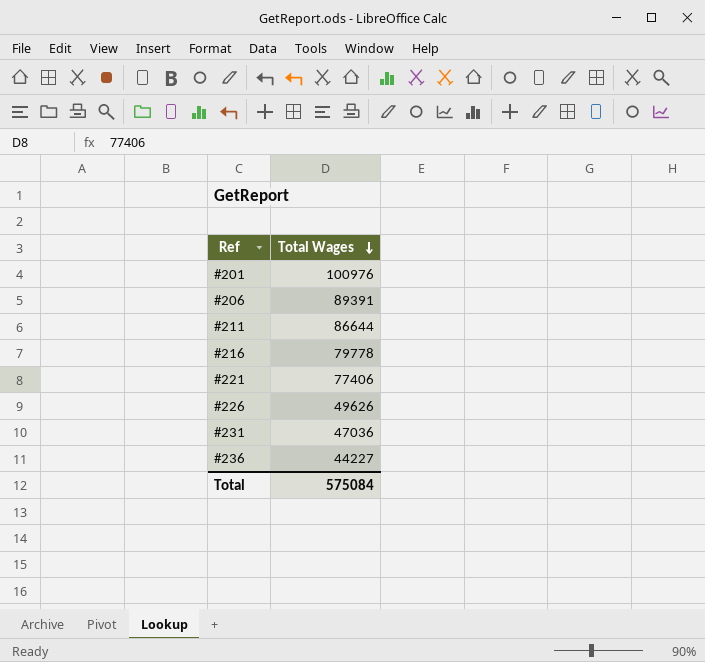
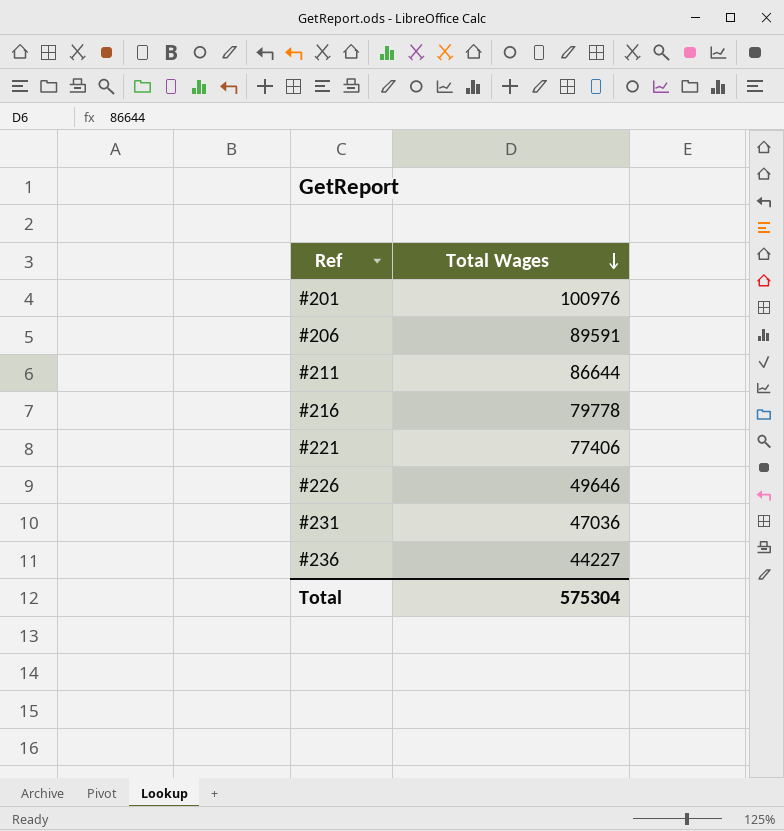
#206 | Total Wages: 89391 -> 89591
#226 | Total Wages: 49626 -> 49646
Total | Total Wages: 575084 -> 575304

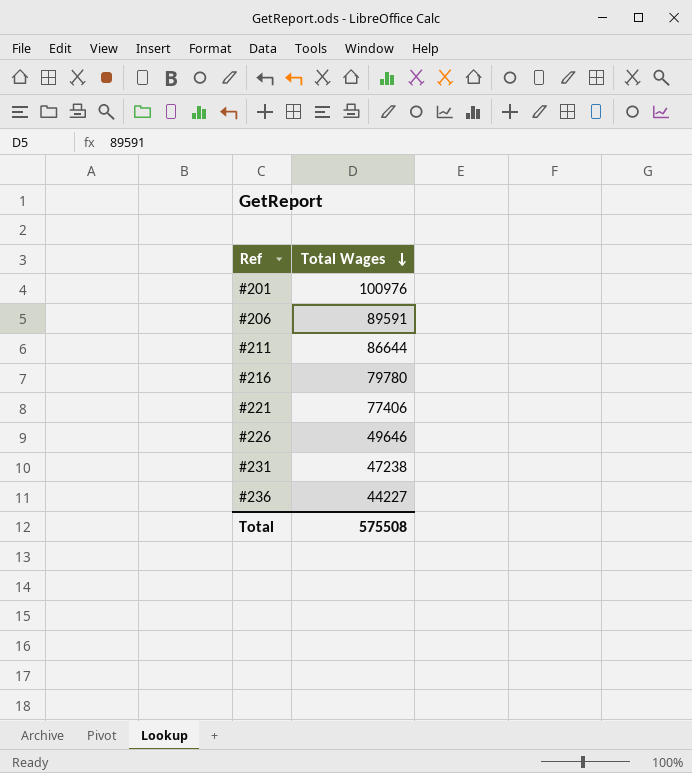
#216 | Total Wages: 79778 -> 79780
#231 | Total Wages: 47036 -> 47238
Total | Total Wages: 575304 -> 575508

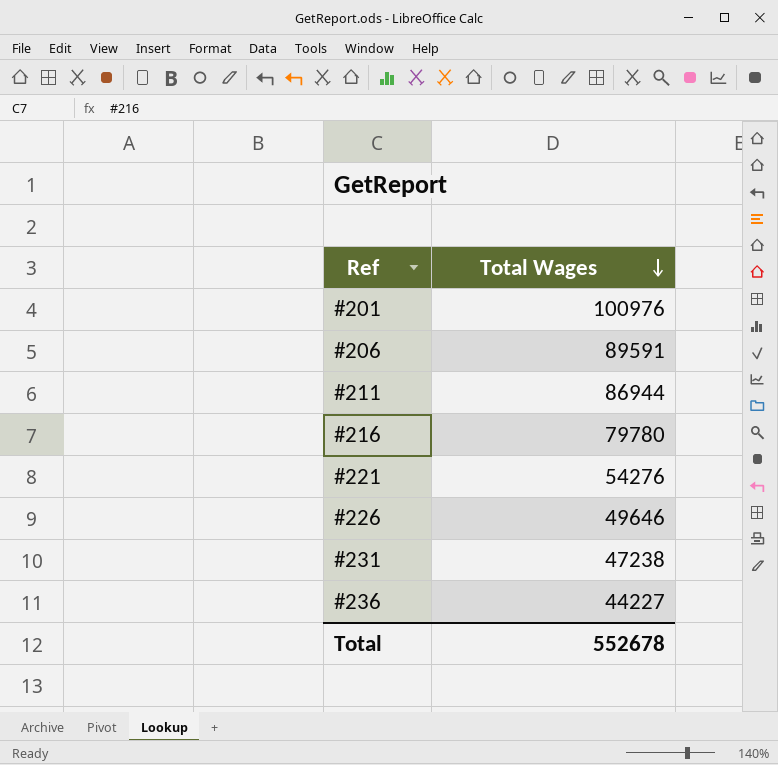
#211 | Total Wages: 86644 -> 86944
#221 | Total Wages: 77406 -> 54276
Total | Total Wages: 575508 -> 552678

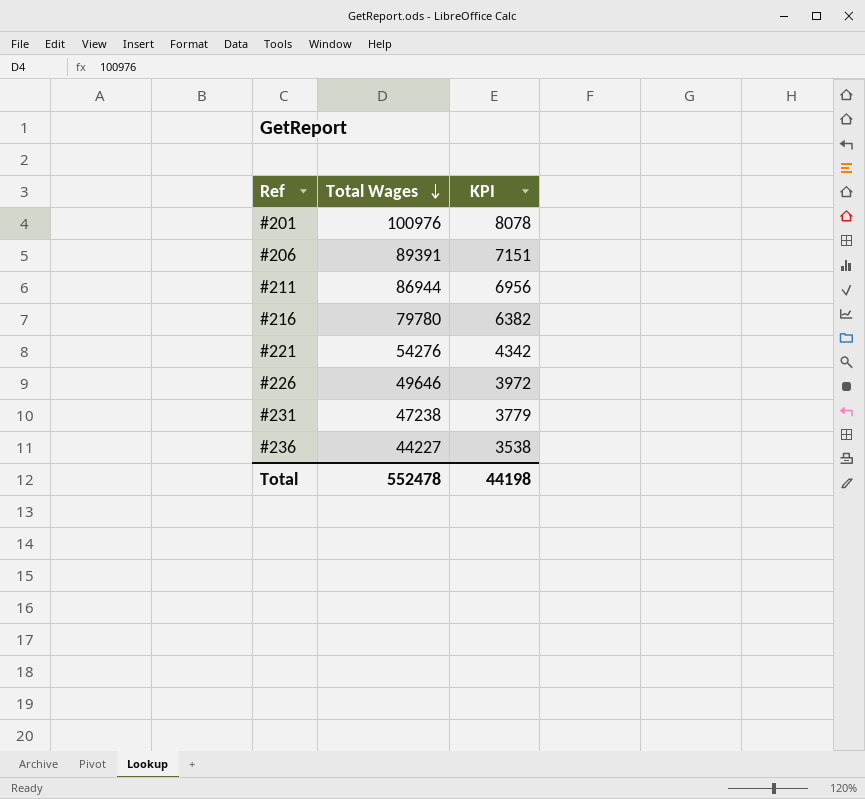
column KPI | formula: none -> [Total Wages] * 0.08
#206 | Total Wages: 89591 -> 89391
Total | Total Wages: 552678 -> 552478

